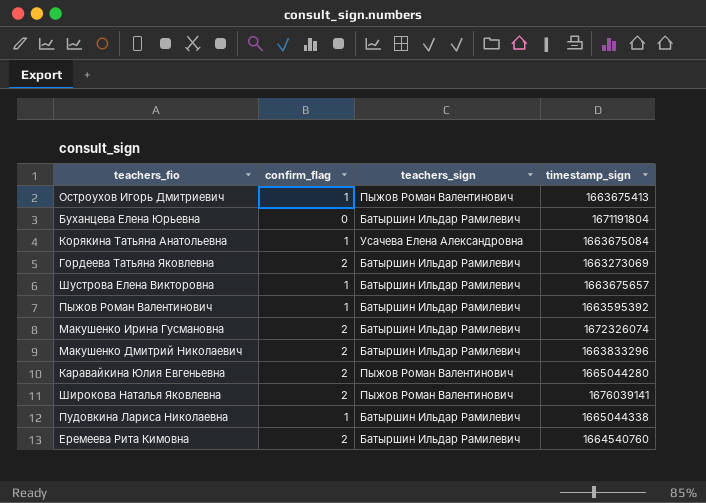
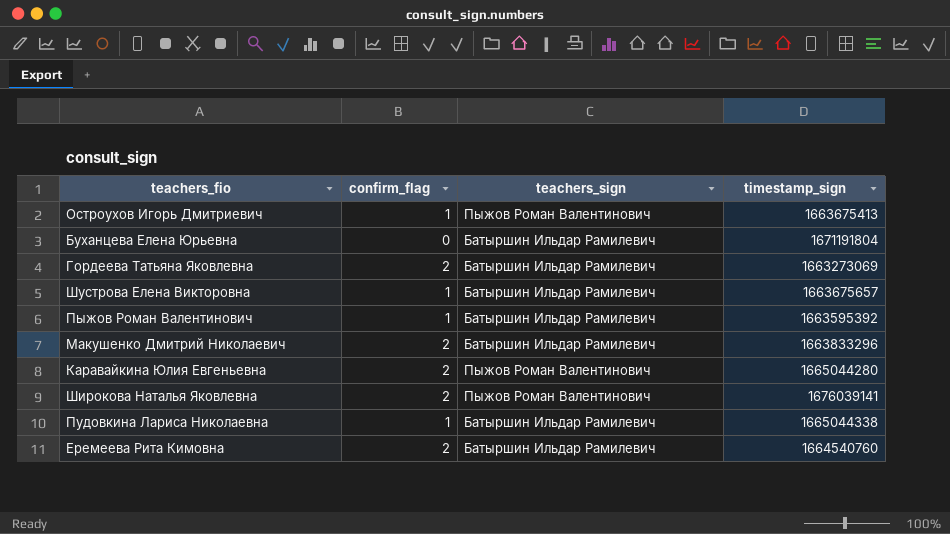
row Корякина Татьяна Анатольевна: 1 | Усачева Елена Александровна | 1663675084 -> none
row Макушенко Ирина Гусмановна: 2 | Батыршин Ильдар Рамилевич | 1672326074 -> none

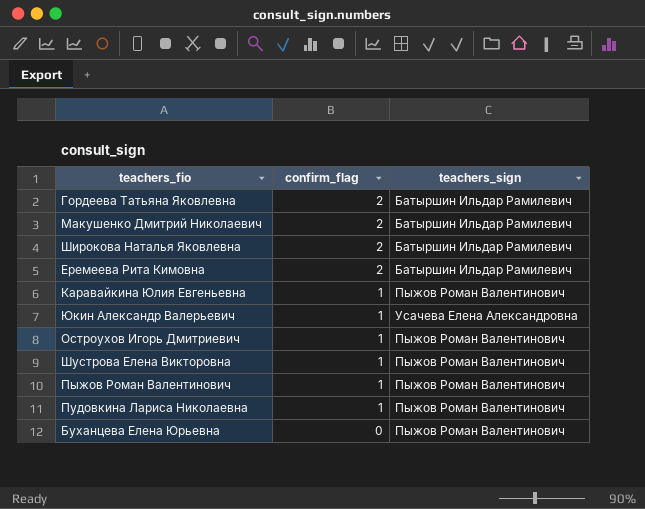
row order: none -> confirm_flag descending
column timestamp_sign | position: 4 -> none
Широкова Наталья Яковлевна | teachers_sign: Пыжов Роман Валентинович -> Батыршин Ильдар Рамилевич
Каравайкина Юлия Евгеньевна | confirm_flag: 2 -> 1
row Юкин Александр Валерьевич: none -> 1 | Усачева Елена Александровна
Шустрова Елена Викторовна | teachers_sign: Батыршин Ильдар Рамилевич -> Пыжов Роман Валентинович
Пыжов Роман Валентинович | teachers_sign: Батыршин Ильдар Рамилевич -> Пыжов Роман Валентинович
Пудовкина Лариса Николаевна | teachers_sign: Батыршин Ильдар Рамилевич -> Пыжов Роман Валентинович
Буханцева Елена Юрьевна | teachers_sign: Батыршин Ильдар Рамилевич -> Пыжов Роман Валентинович

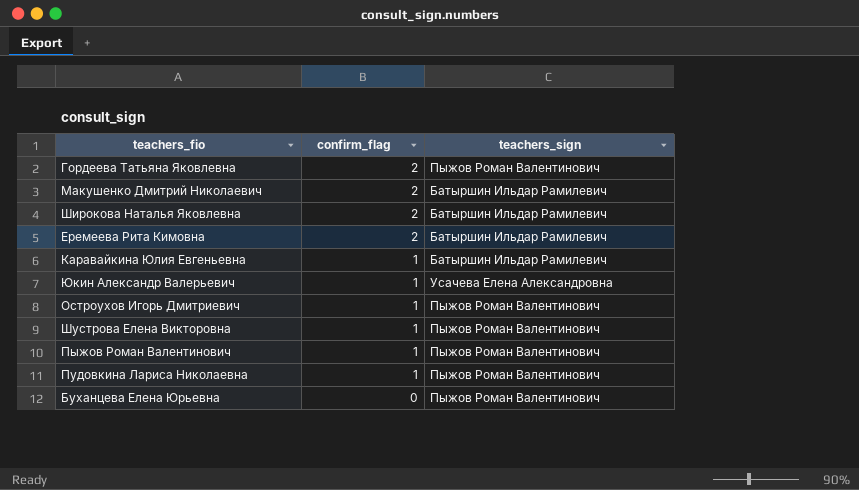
Гордеева Татьяна Яковлевна | teachers_sign: Батыршин Ильдар Рамилевич -> Пыжов Роман Валентинович
Каравайкина Юлия Евгеньевна | teachers_sign: Пыжов Роман Валентинович -> Батыршин Ильдар Рамилевич

